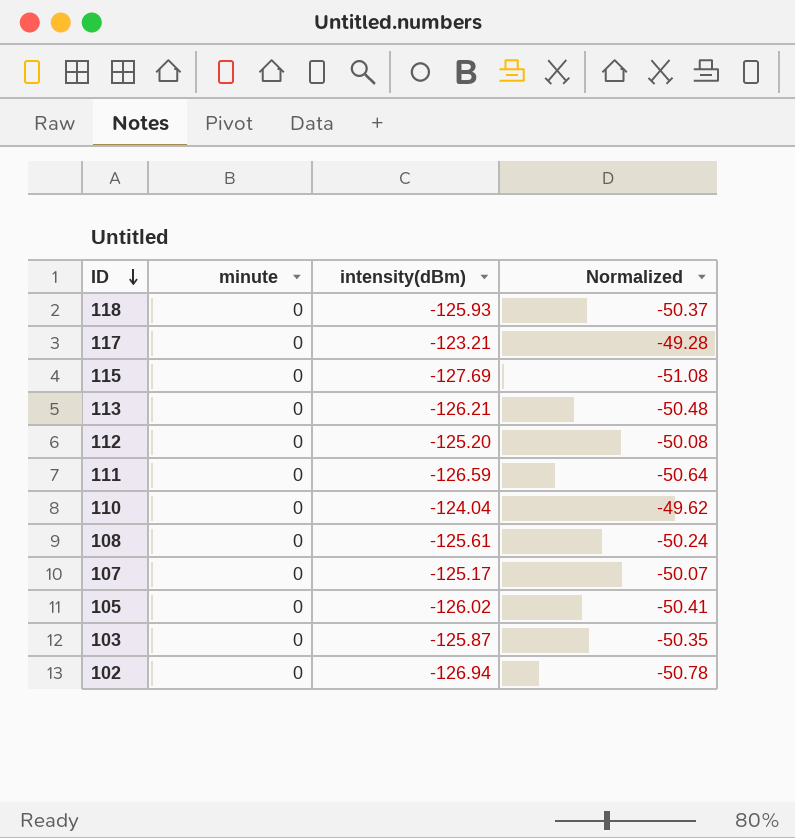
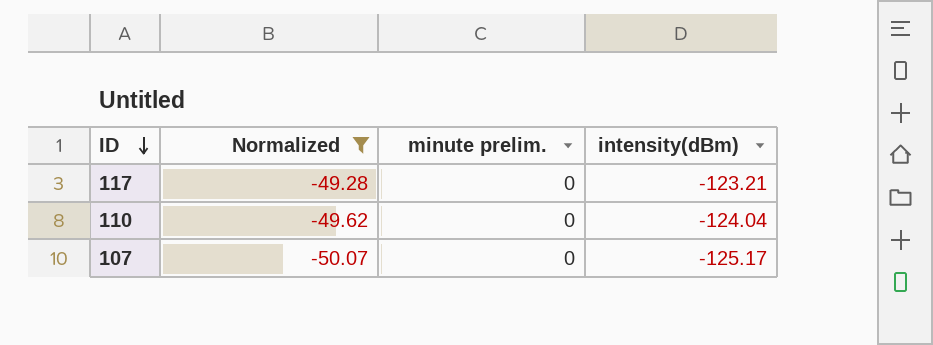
filter: none -> Normalized >= -50.07
column Normalized | position: 4 -> 2
column name: minute -> minute prelim.

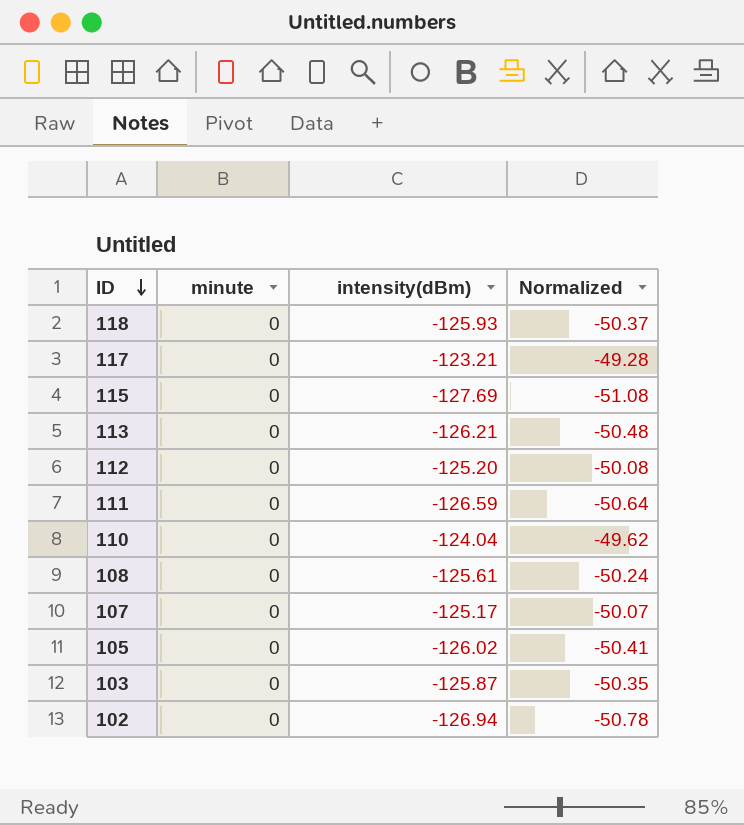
filter: Normalized >= -50.07 -> none
column name: minute prelim. -> minute
column Normalized | position: 2 -> 4

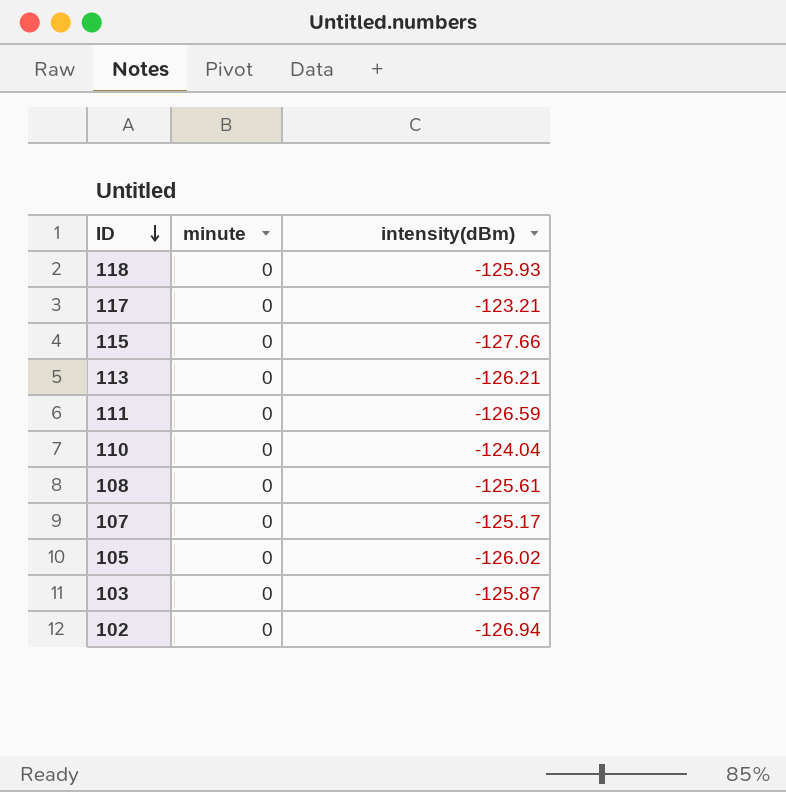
column Normalized | formula: [intensity(dBm)] * 0.4 -> none
row 112: 0 | -125.20 | -50.08 -> none
115 | intensity(dBm): -127.69 -> -127.66

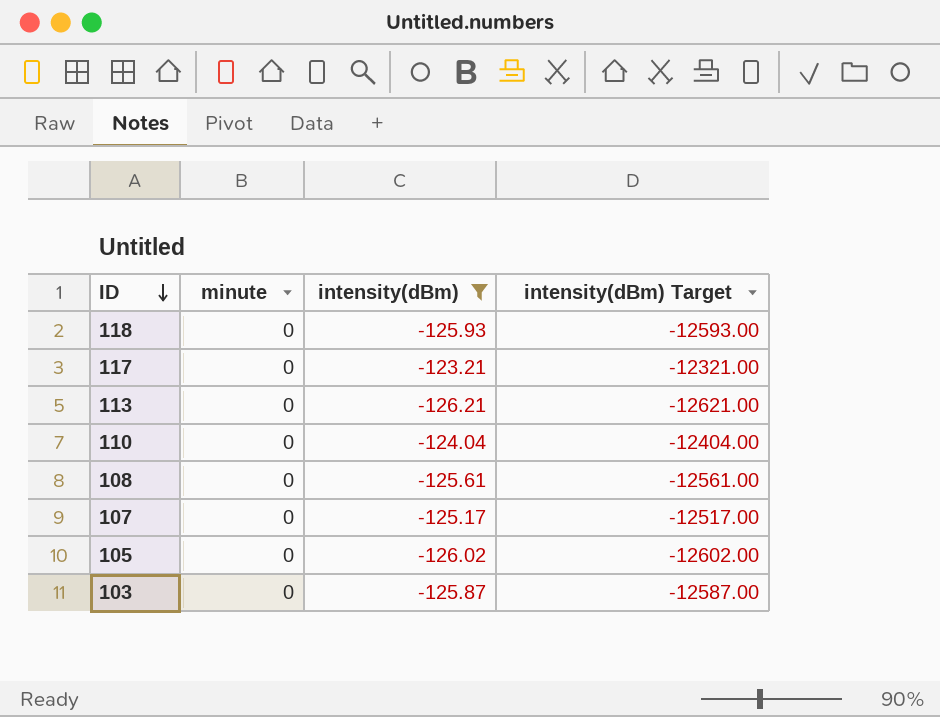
filter: none -> intensity(dBm) >= -126.21
column intensity(dBm) Target | formula: none -> [intensity(dBm)] * 100

